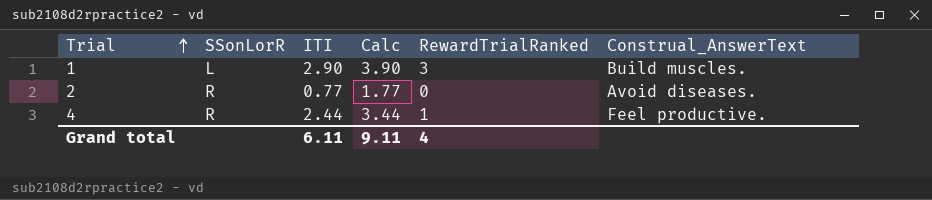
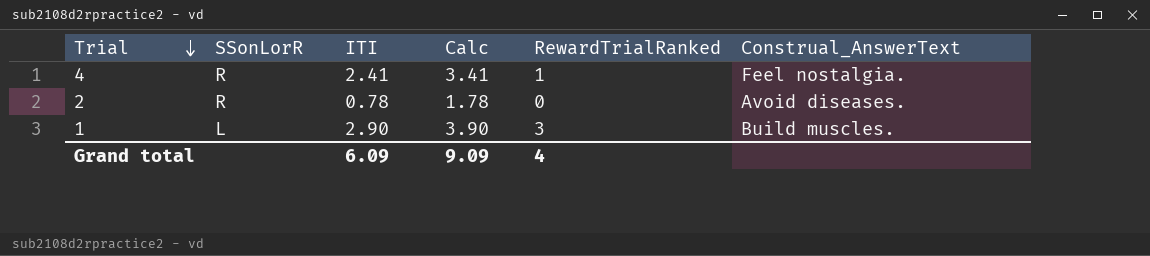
row order: Trial ascending -> Trial descending
4 | ITI: 2.44 -> 2.41
4 | Calc: 3.44 -> 3.41
4 | Construal_AnswerText: Feel productive. -> Feel nostalgia.
2 | ITI: 0.77 -> 0.78
2 | Calc: 1.77 -> 1.78
Grand total | ITI: 6.11 -> 6.09
Grand total | Calc: 9.11 -> 9.09

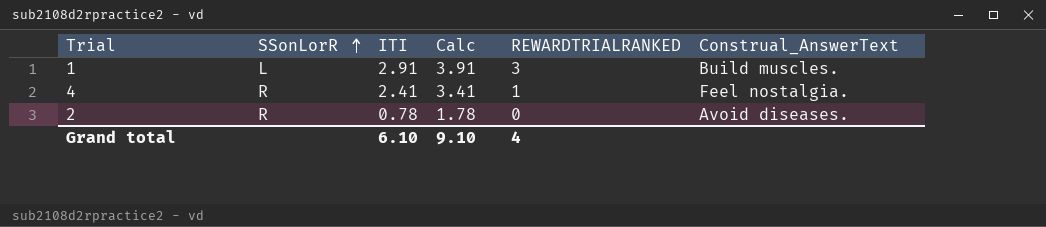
row order: Trial descending -> SSonLorR ascending
column name: RewardTrialRanked -> REWARDTRIALRANKED
1 | ITI: 2.90 -> 2.91
1 | Calc: 3.90 -> 3.91
Grand total | ITI: 6.09 -> 6.10
Grand total | Calc: 9.09 -> 9.10

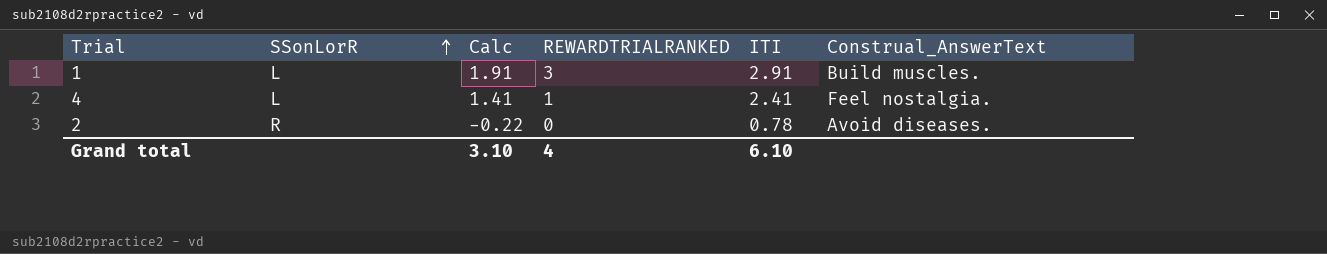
column Calc | formula: [ITI] + 1 -> [ITI] - 1
column ITI | position: 3 -> 5
4 | SSonLorR: R -> L
Grand total | Calc: 9.10 -> 3.10

